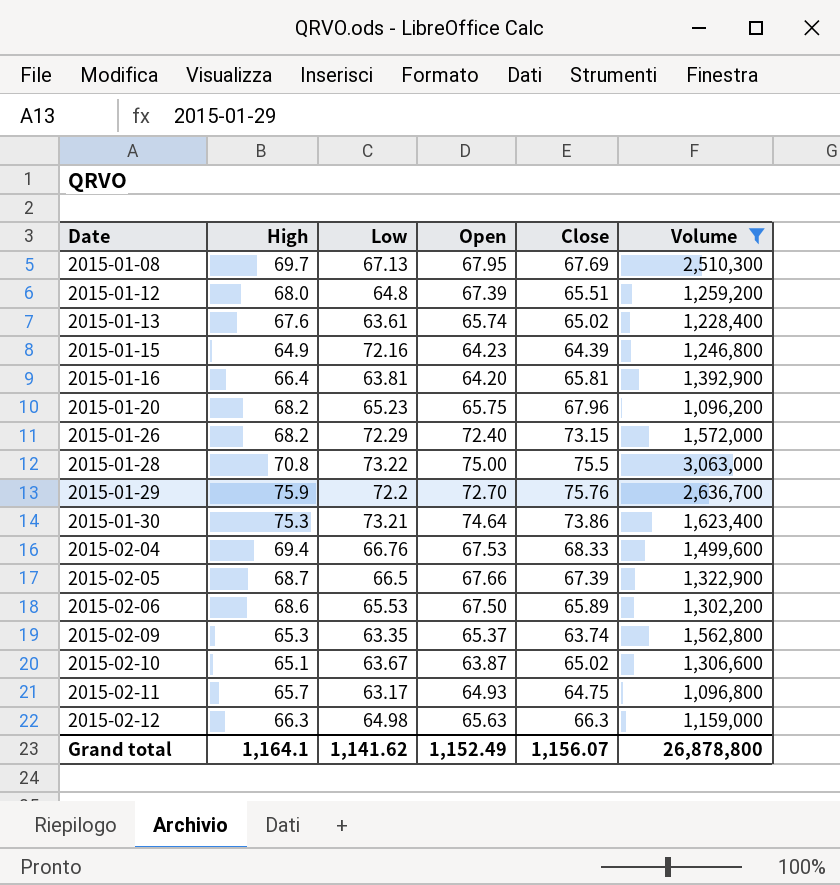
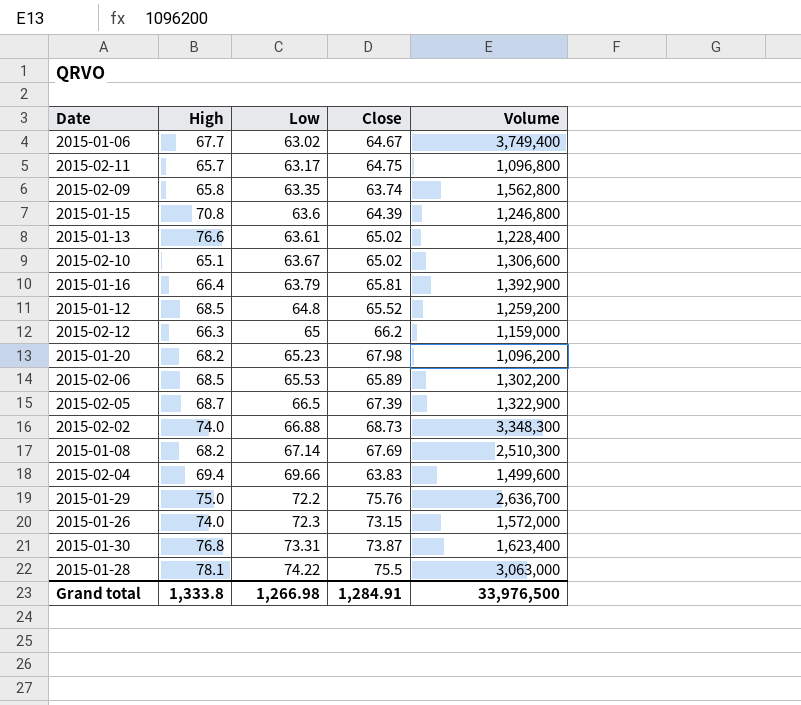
filter: Volume <= 3,063,000 -> none
row order: Date ascending -> Low ascending
column Open | position: 4 -> none
2015-02-09 | High: 65.3 -> 65.8
2015-01-15 | High: 64.9 -> 70.8
2015-01-15 | Low: 72.16 -> 63.6
2015-01-13 | High: 67.6 -> 76.6
2015-01-16 | Low: 63.81 -> 63.79
2015-01-12 | High: 68.0 -> 68.5
2015-01-12 | Close: 65.51 -> 65.52
2015-02-12 | Low: 64.98 -> 65
2015-02-12 | Close: 66.3 -> 66.2
2015-01-20 | Close: 67.96 -> 67.98
2015-02-06 | High: 68.6 -> 68.5
2015-01-08 | High: 69.7 -> 68.2
2015-01-08 | Low: 67.13 -> 67.14
2015-02-04 | Low: 66.76 -> 69.66
2015-02-04 | Close: 68.33 -> 63.83
2015-01-29 | High: 75.9 -> 75.0
2015-01-26 | High: 68.2 -> 74.0
2015-01-26 | Low: 72.29 -> 72.3
2015-01-30 | High: 75.3 -> 76.8
2015-01-30 | Low: 73.21 -> 73.31
2015-01-30 | Close: 73.86 -> 73.87
2015-01-28 | High: 70.8 -> 78.1
2015-01-28 | Low: 73.22 -> 74.22
Grand total | High: 1,164.1 -> 1,333.8
Grand total | Low: 1,141.62 -> 1,266.98
Grand total | Close: 1,156.07 -> 1,284.91
Grand total | Volume: 26,878,800 -> 33,976,500

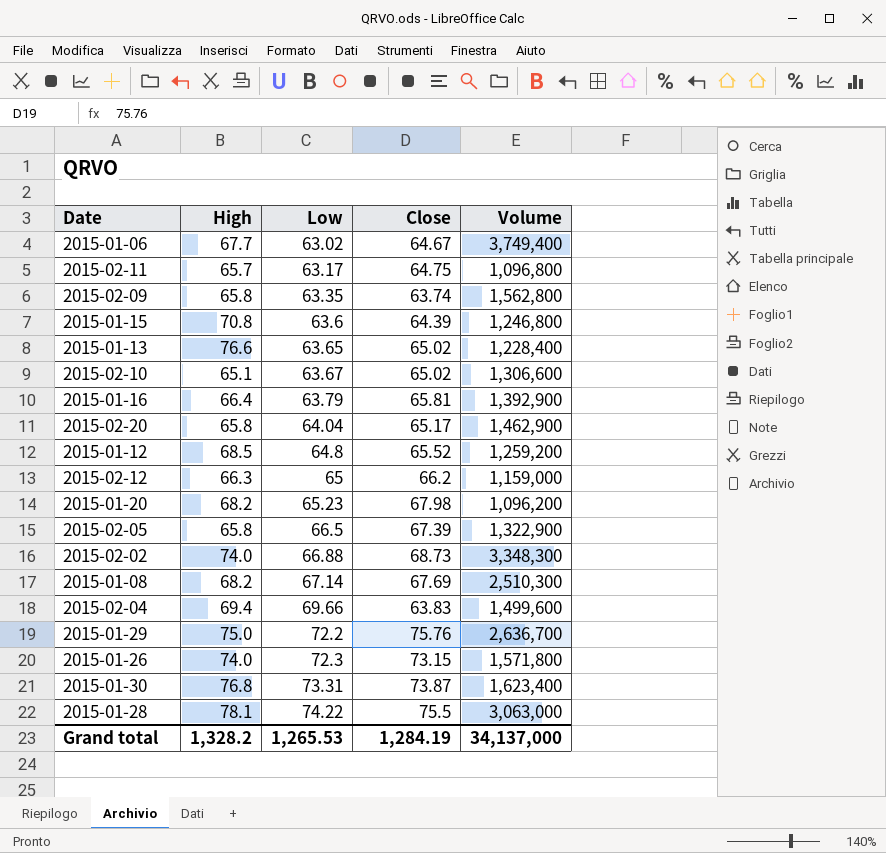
row 2015-02-06: 68.5 | 65.53 | 65.89 | 1,302,200 -> none
2015-01-13 | Low: 63.61 -> 63.65
row 2015-02-20: none -> 65.8 | 64.04 | 65.17 | 1,462,900
2015-02-05 | High: 68.7 -> 65.8
2015-01-26 | Volume: 1,572,000 -> 1,571,800
Grand total | High: 1,333.8 -> 1,328.2
Grand total | Low: 1,266.98 -> 1,265.53
Grand total | Close: 1,284.91 -> 1,284.19
Grand total | Volume: 33,976,500 -> 34,137,000

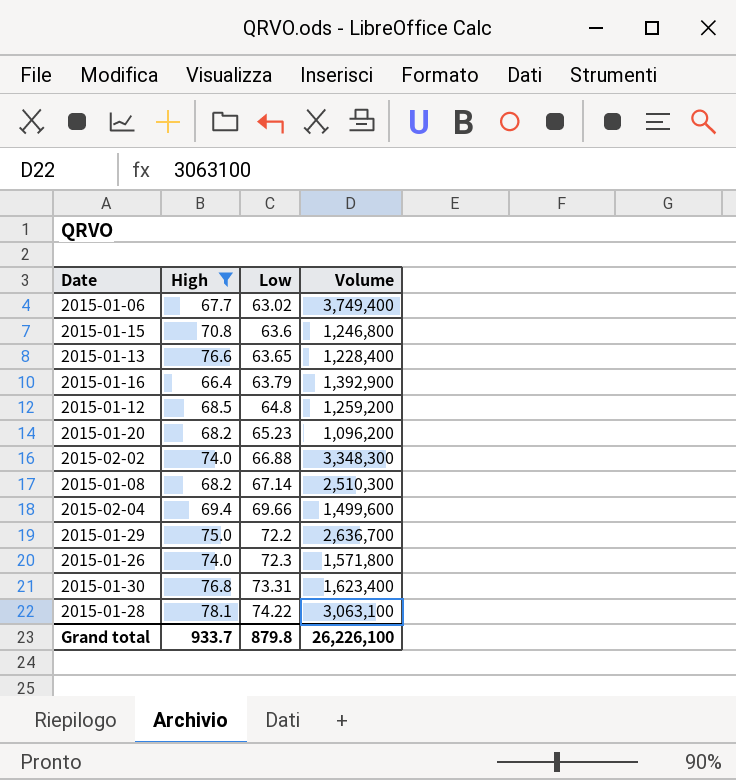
filter: none -> High >= 66.4
column Close | position: 4 -> none
2015-01-28 | Volume: 3,063,000 -> 3,063,100
Grand total | High: 1,328.2 -> 933.7
Grand total | Low: 1,265.53 -> 879.8
Grand total | Volume: 34,137,000 -> 26,226,100

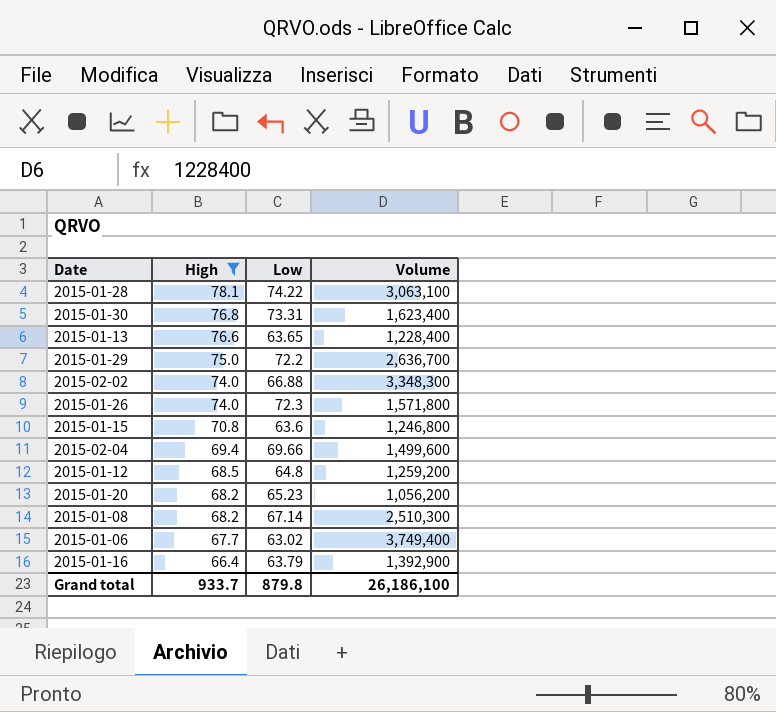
row order: Low ascending -> High descending
2015-01-20 | Volume: 1,096,200 -> 1,056,200
Grand total | Volume: 26,226,100 -> 26,186,100

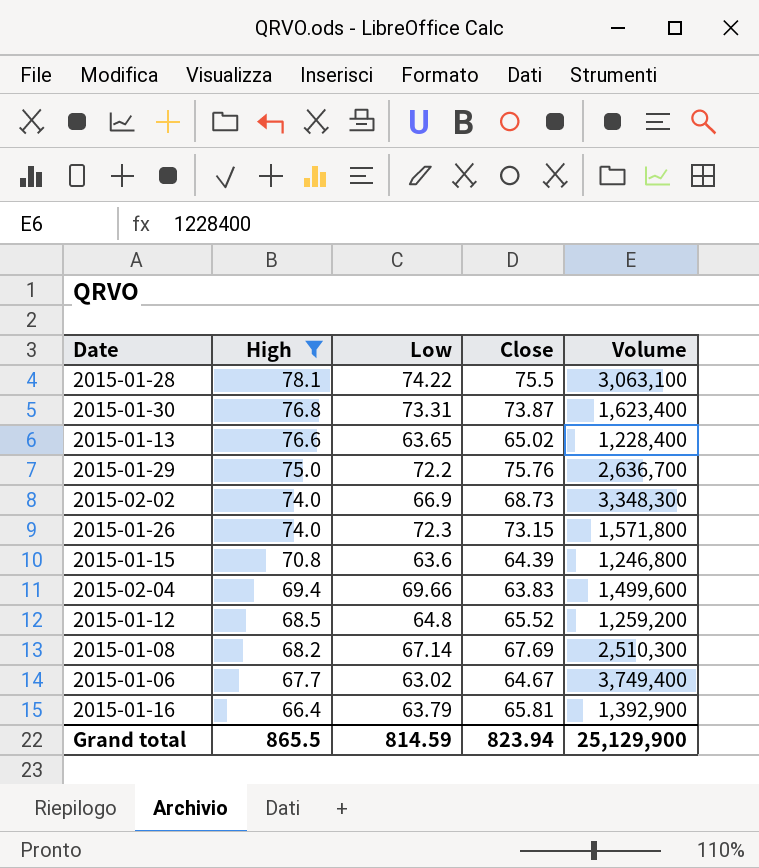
column Close | position: none -> 4
row 2015-01-20: 68.2 | 65.23 | 1,056,200 -> none
2015-02-02 | Low: 66.88 -> 66.9
Grand total | High: 933.7 -> 865.5
Grand total | Low: 879.8 -> 814.59
Grand total | Volume: 26,186,100 -> 25,129,900

